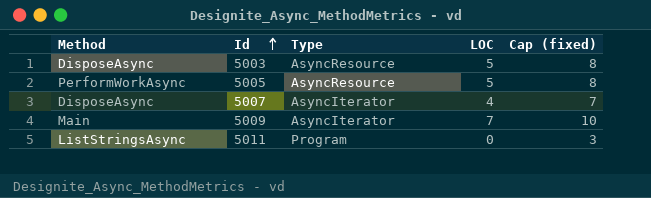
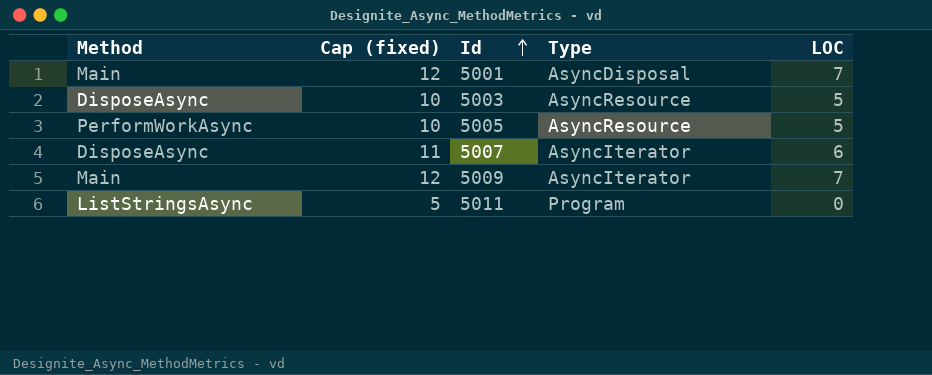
column Cap (fixed) | formula: [LOC] + 3 -> [LOC] + 5
column Cap (fixed) | position: 5 -> 2
row 5001: none -> Main | 12 | AsyncDisposal | 7
5007 | LOC: 4 -> 6

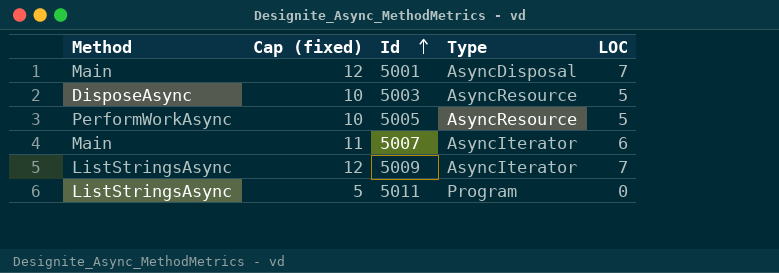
5007 | Method: DisposeAsync -> Main
5009 | Method: Main -> ListStringsAsync

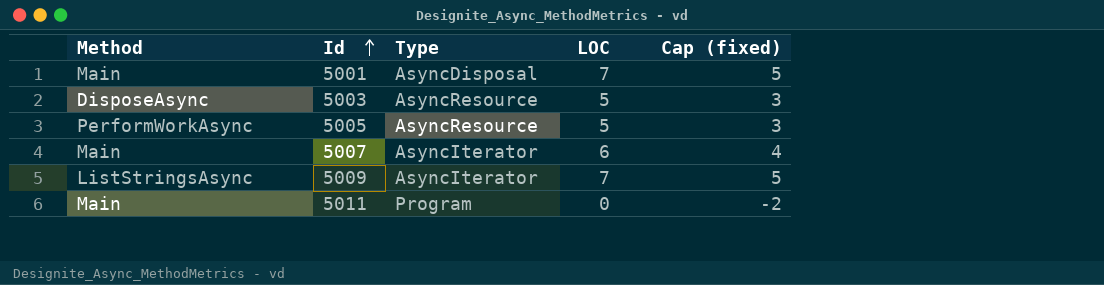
column Cap (fixed) | formula: [LOC] + 5 -> [LOC] - 2
column Cap (fixed) | position: 2 -> 5
5011 | Method: ListStringsAsync -> Main

